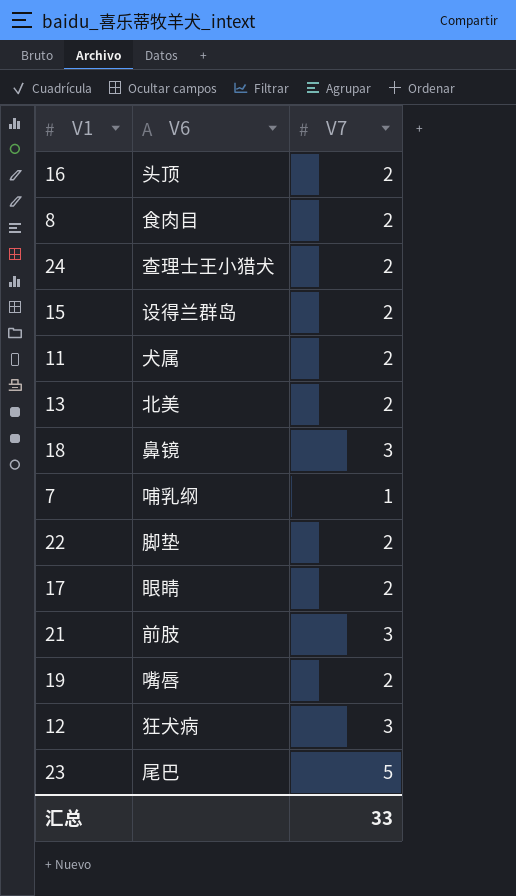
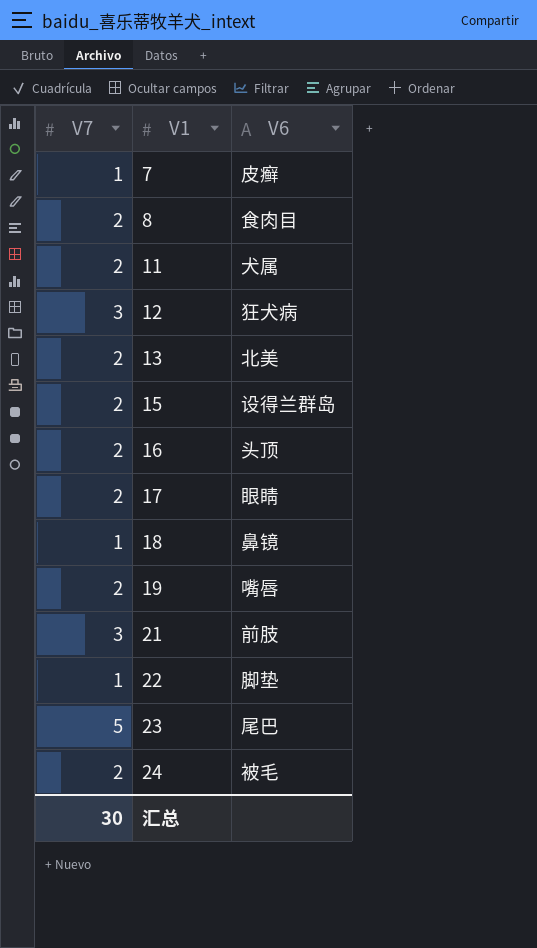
row order: none -> V1 ascending
column V7 | position: 3 -> 1
7 | V6: 哺乳纲 -> 皮癣
18 | V7: 3 -> 1
22 | V7: 2 -> 1
24 | V6: 查理士王小猎犬 -> 被毛
汇总 | V7: 33 -> 30

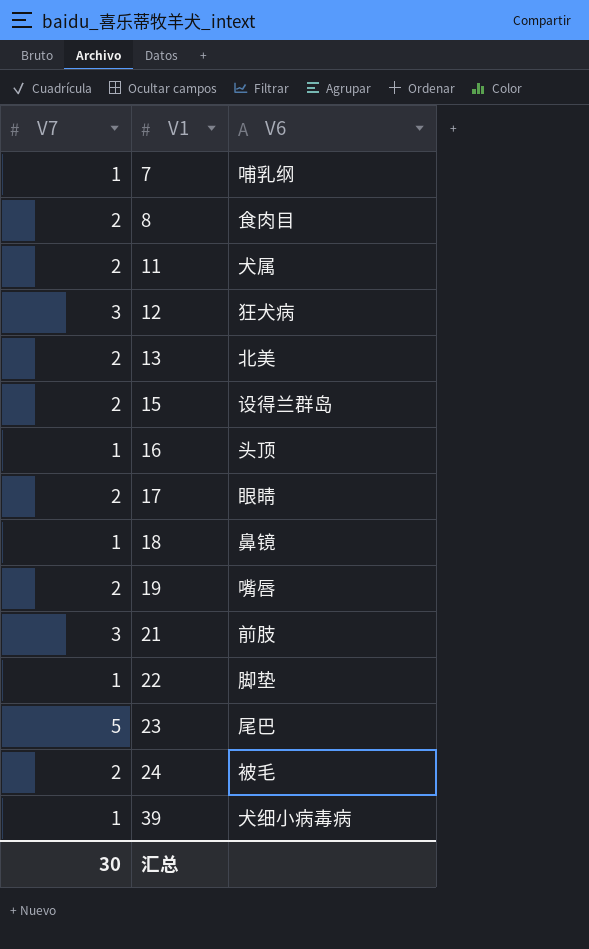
7 | V6: 皮癣 -> 哺乳纲
16 | V7: 2 -> 1
row 39: none -> 1 | 犬细小病毒病

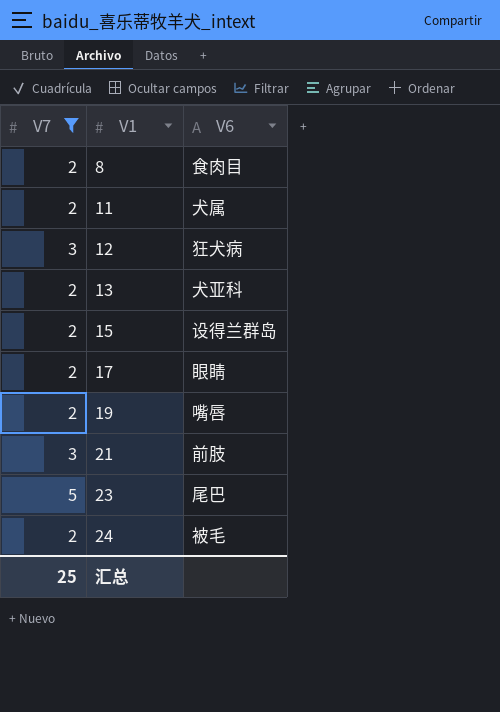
filter: none -> V7 != 1
13 | V6: 北美 -> 犬亚科
汇总 | V7: 30 -> 25

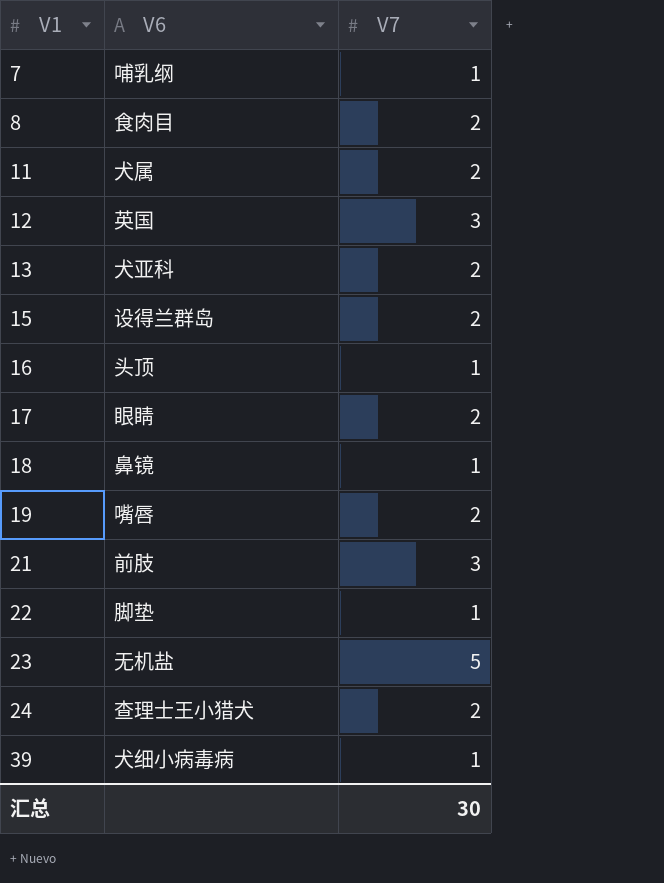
filter: V7 != 1 -> none
column V7 | position: 1 -> 3
12 | V6: 狂犬病 -> 英国
23 | V6: 尾巴 -> 无机盐
24 | V6: 被毛 -> 查理士王小猎犬
汇总 | V7: 25 -> 30

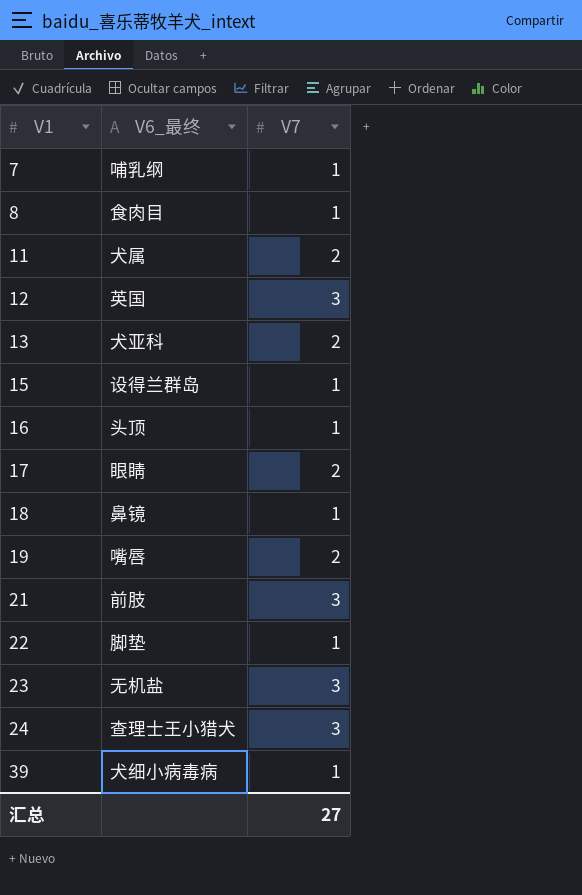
column name: V6 -> V6_最终
8 | V7: 2 -> 1
15 | V7: 2 -> 1
23 | V7: 5 -> 3
24 | V7: 2 -> 3
汇总 | V7: 30 -> 27

